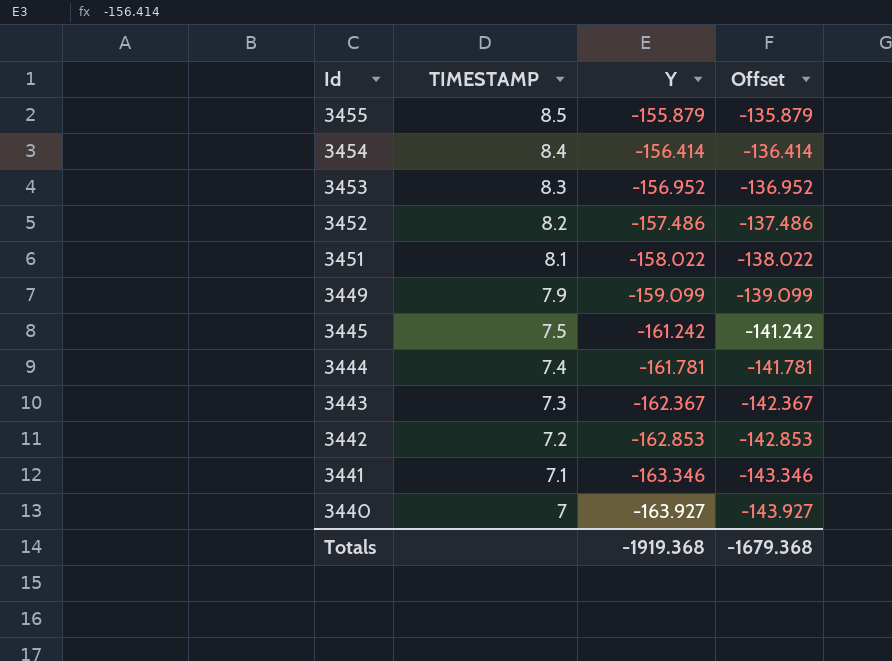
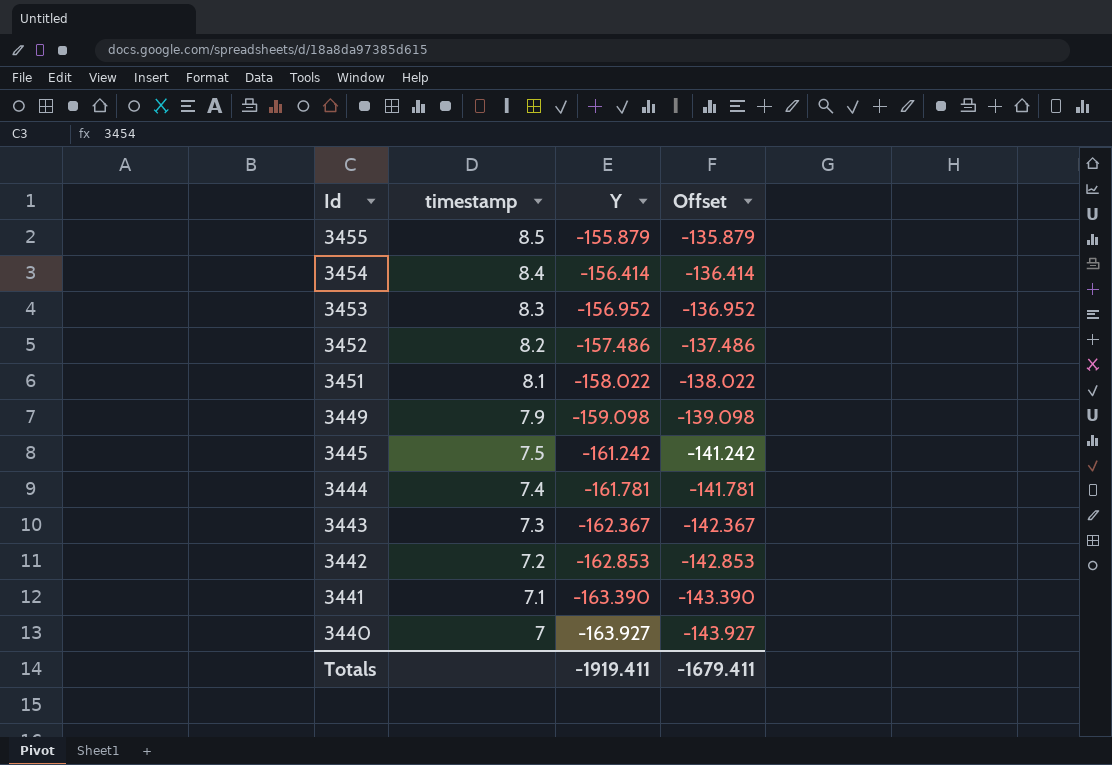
column name: TIMESTAMP -> timestamp
3449 | Y: -159.099 -> -159.098
3449 | Offset: -139.099 -> -139.098
3441 | Y: -163.346 -> -163.390
3441 | Offset: -143.346 -> -143.390
Totals | Y: -1919.368 -> -1919.411
Totals | Offset: -1679.368 -> -1679.411

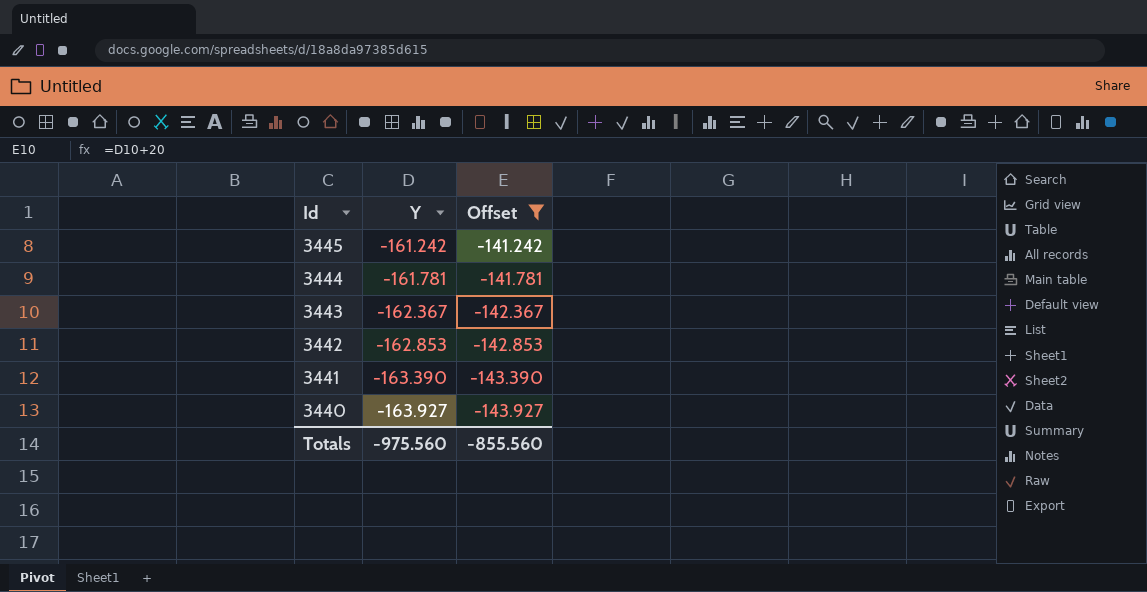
filter: none -> Offset <= -141.242
column timestamp | position: 2 -> none
Totals | Y: -1919.411 -> -975.560
Totals | Offset: -1679.411 -> -855.560

